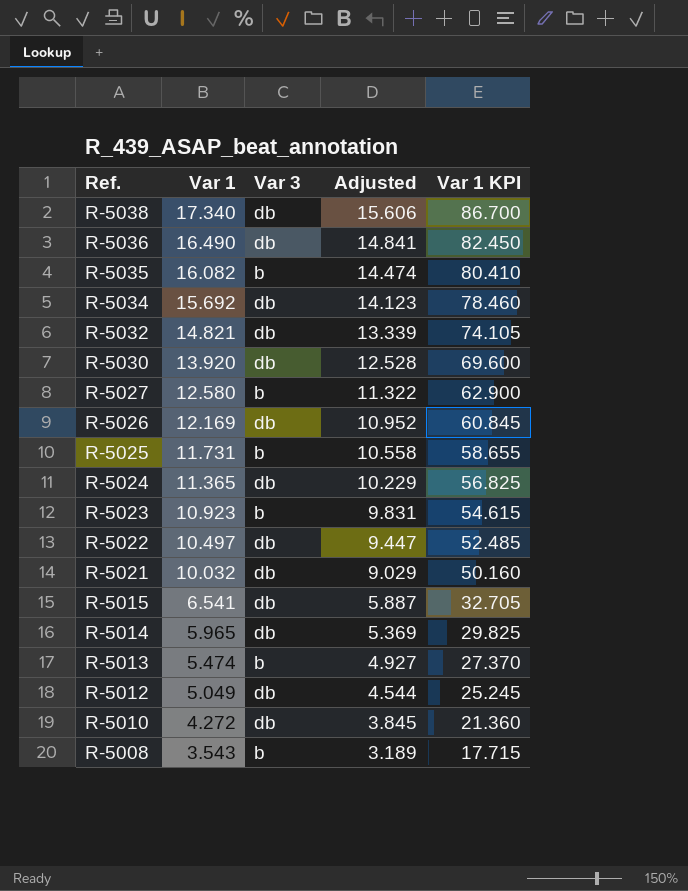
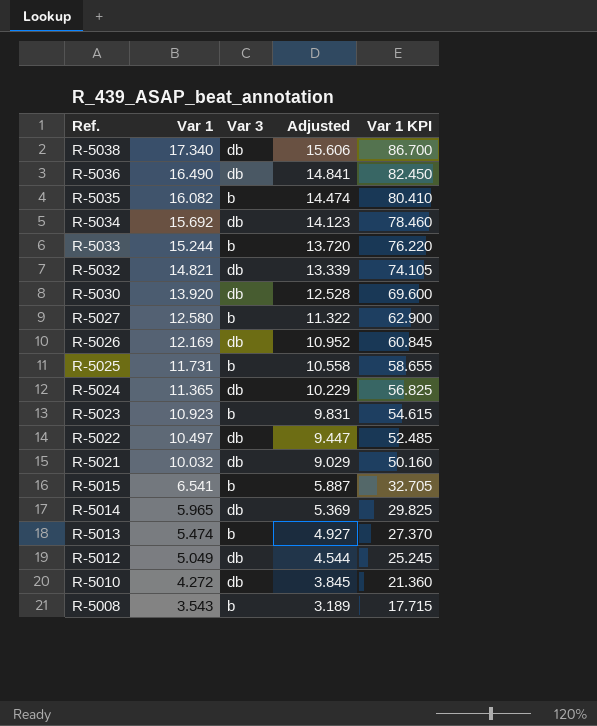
row R-5033: none -> 15.244 | b | 13.720 | 76.220
R-5015 | Var 3: db -> b

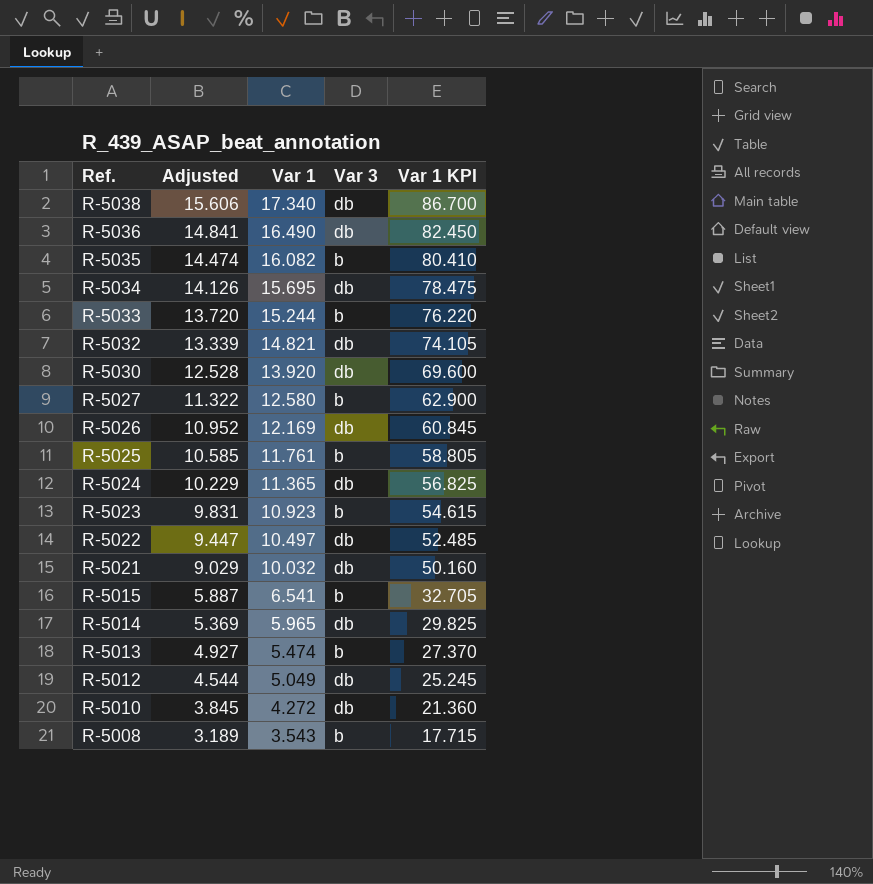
column Adjusted | position: 4 -> 2
R-5034 | Adjusted: 14.123 -> 14.126
R-5034 | Var 1: 15.692 -> 15.695
R-5034 | Var 1 KPI: 78.460 -> 78.475
R-5025 | Adjusted: 10.558 -> 10.585
R-5025 | Var 1: 11.731 -> 11.761
R-5025 | Var 1 KPI: 58.655 -> 58.805

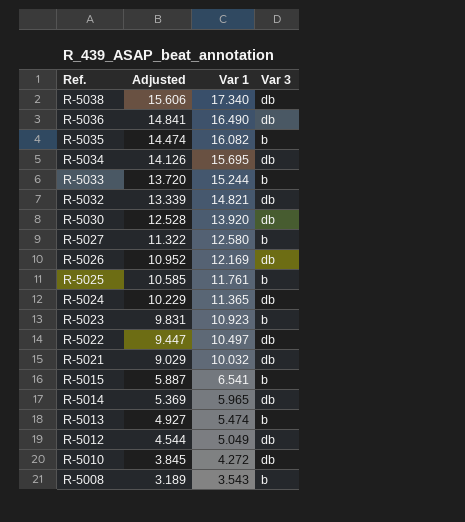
column Var 1 KPI | formula: [Var 1] * 5 -> none

